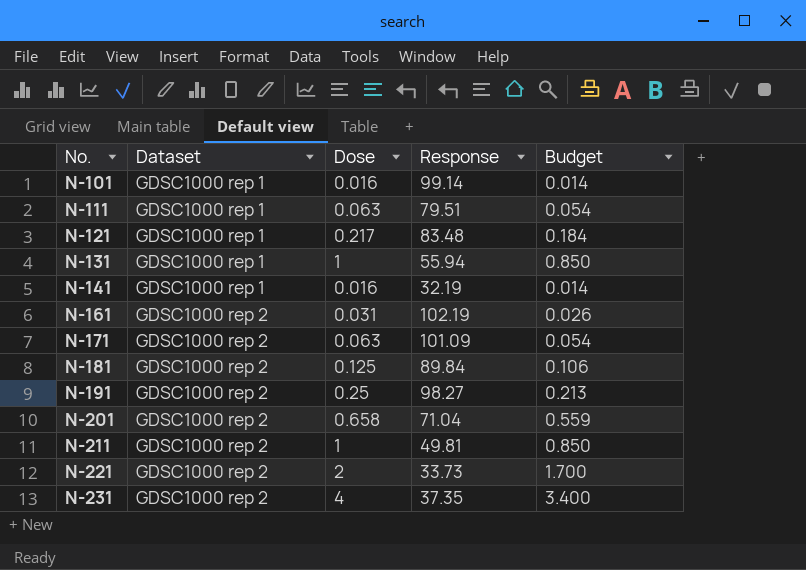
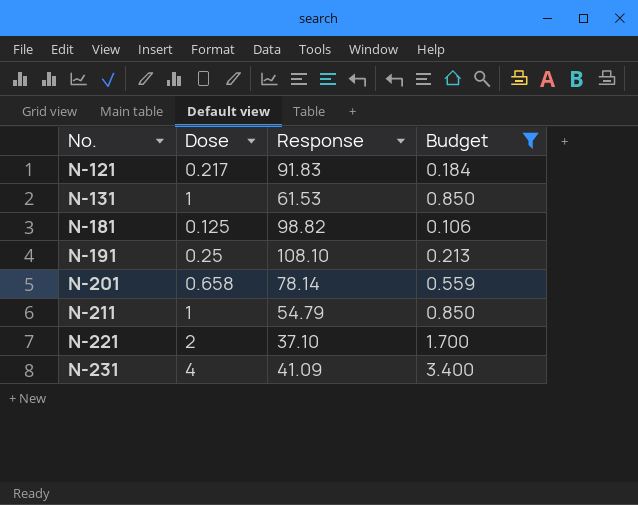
filter: none -> Budget >= 0.106
column Dataset | position: 2 -> none
N-121 | Response: 83.48 -> 91.83
N-131 | Response: 55.94 -> 61.53
N-181 | Response: 89.84 -> 98.82
N-191 | Response: 98.27 -> 108.10
N-201 | Response: 71.04 -> 78.14
N-211 | Response: 49.81 -> 54.79
N-221 | Response: 33.73 -> 37.10
N-231 | Response: 37.35 -> 41.09

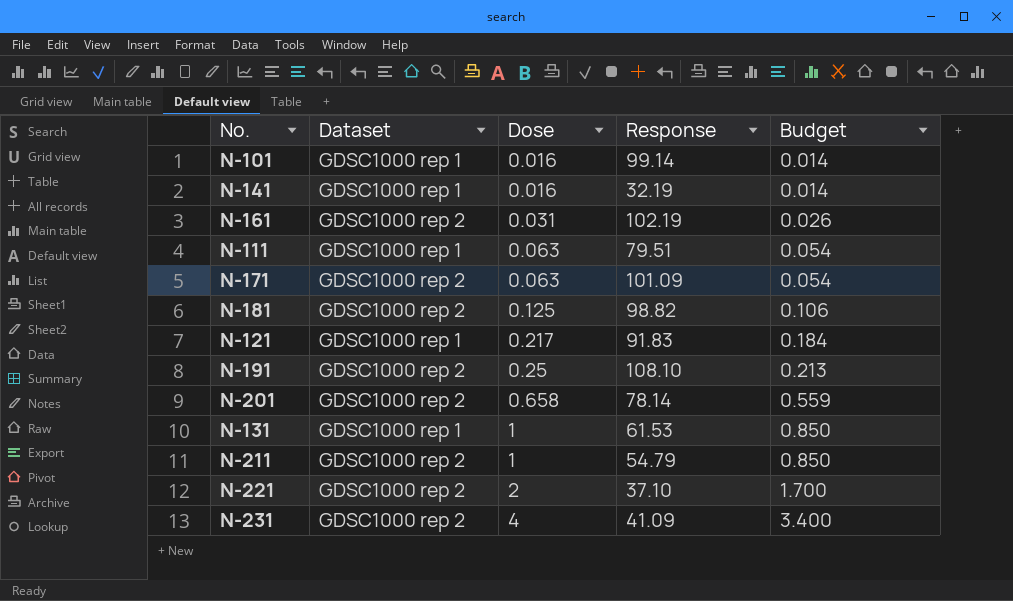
filter: Budget >= 0.106 -> none
row order: No. ascending -> Dose ascending
column Dataset | position: none -> 2

